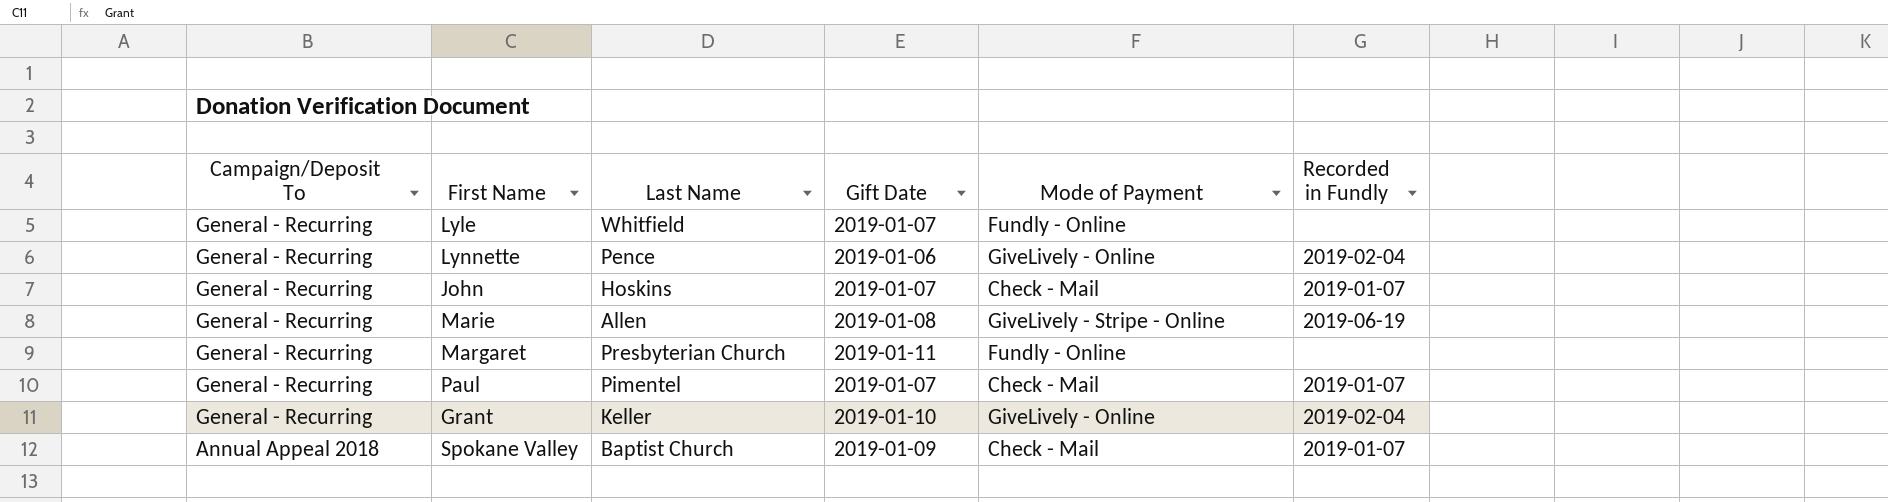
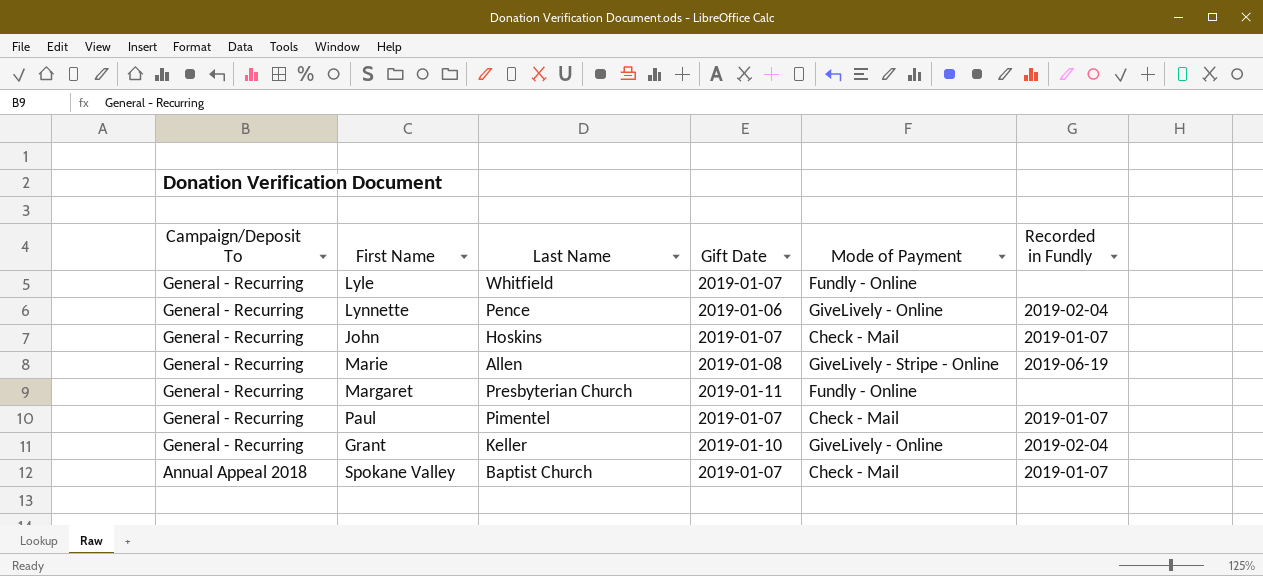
Spokane Valley | Gift Date: 2019-01-09 -> 2019-01-07

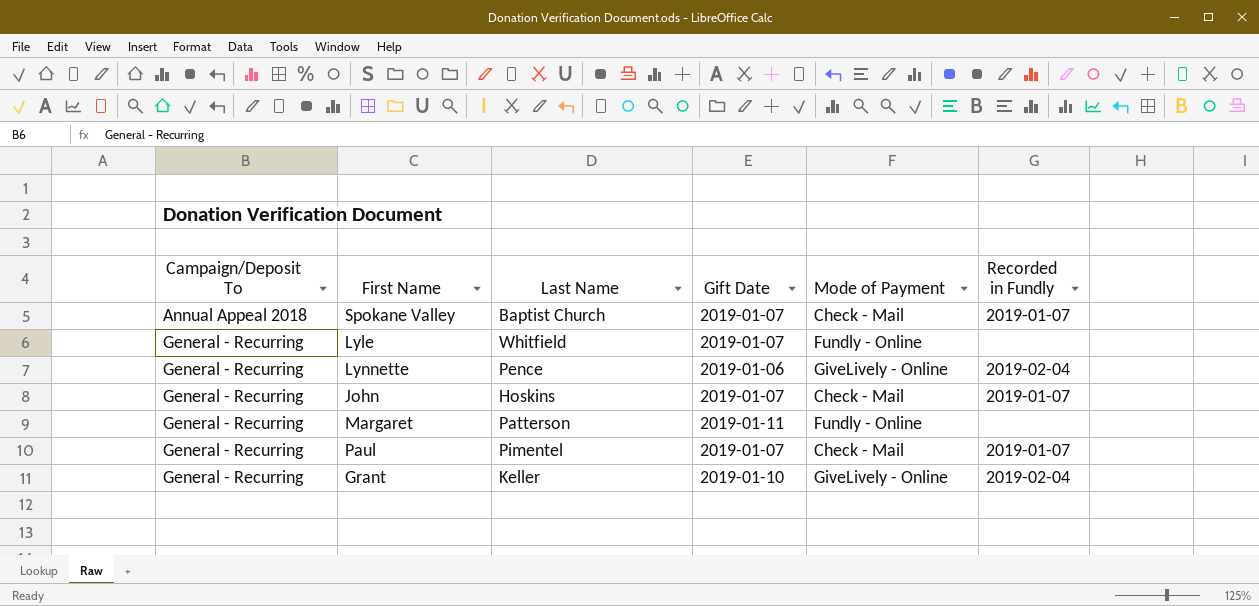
row order: Campaign/Deposit To descending -> Campaign/Deposit To ascending
row Marie: General - Recurring | Allen | 2019-01-08 | GiveLively - Stripe - Online | 2019-06-19 -> none
Margaret | Last Name: Presbyterian Church -> Patterson

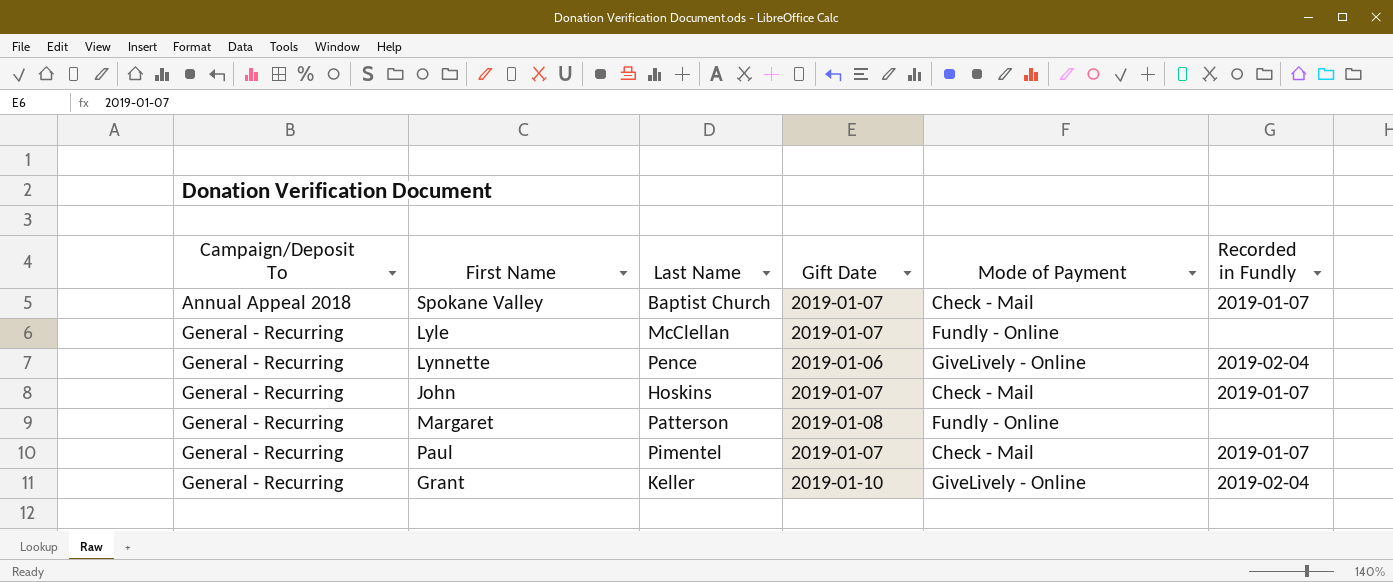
Lyle | Last Name: Whitfield -> McClellan
Margaret | Gift Date: 2019-01-11 -> 2019-01-08

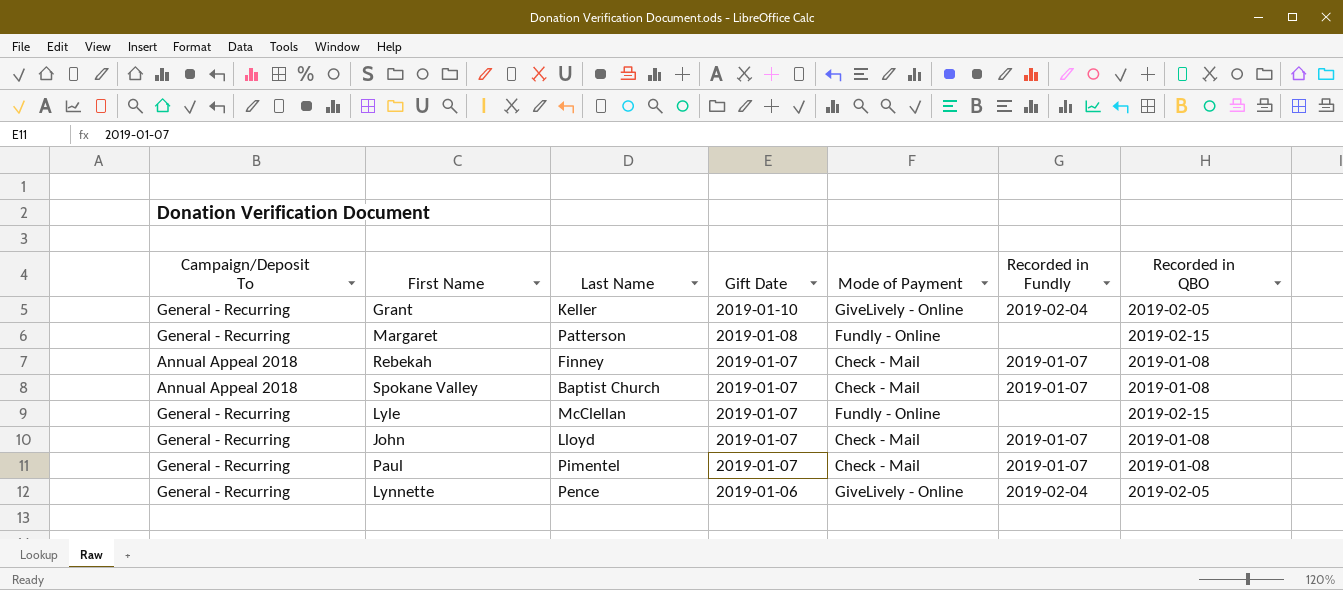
row order: Campaign/Deposit To ascending -> Gift Date descending
column Recorded in QBO | position: none -> 7
row Rebekah: none -> Annual Appeal 2018 | Finney | 2019-01-07 | Check - Mail | 2019-01-07 | 2019-01-08
John | Last Name: Hoskins -> Lloyd

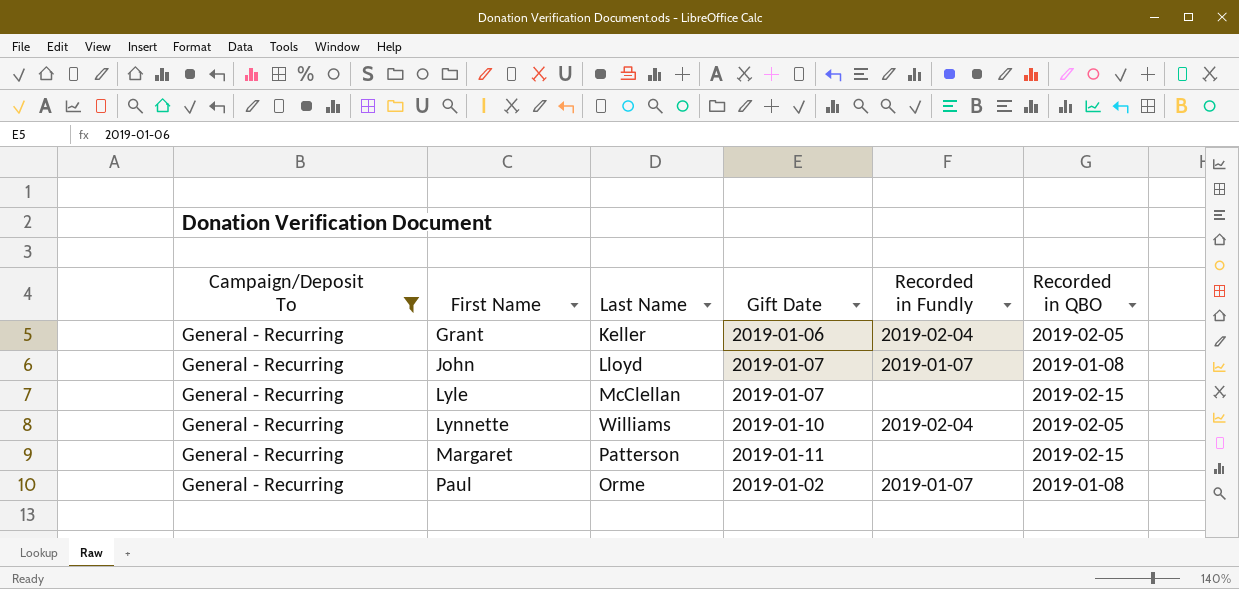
filter: none -> Campaign/Deposit To = General - Recurring
row order: Gift Date descending -> First Name ascending
column Mode of Payment | position: 5 -> none
Grant | Gift Date: 2019-01-10 -> 2019-01-06
Lynnette | Last Name: Pence -> Williams
Lynnette | Gift Date: 2019-01-06 -> 2019-01-10
Margaret | Gift Date: 2019-01-08 -> 2019-01-11
Paul | Last Name: Pimentel -> Orme
Paul | Gift Date: 2019-01-07 -> 2019-01-02

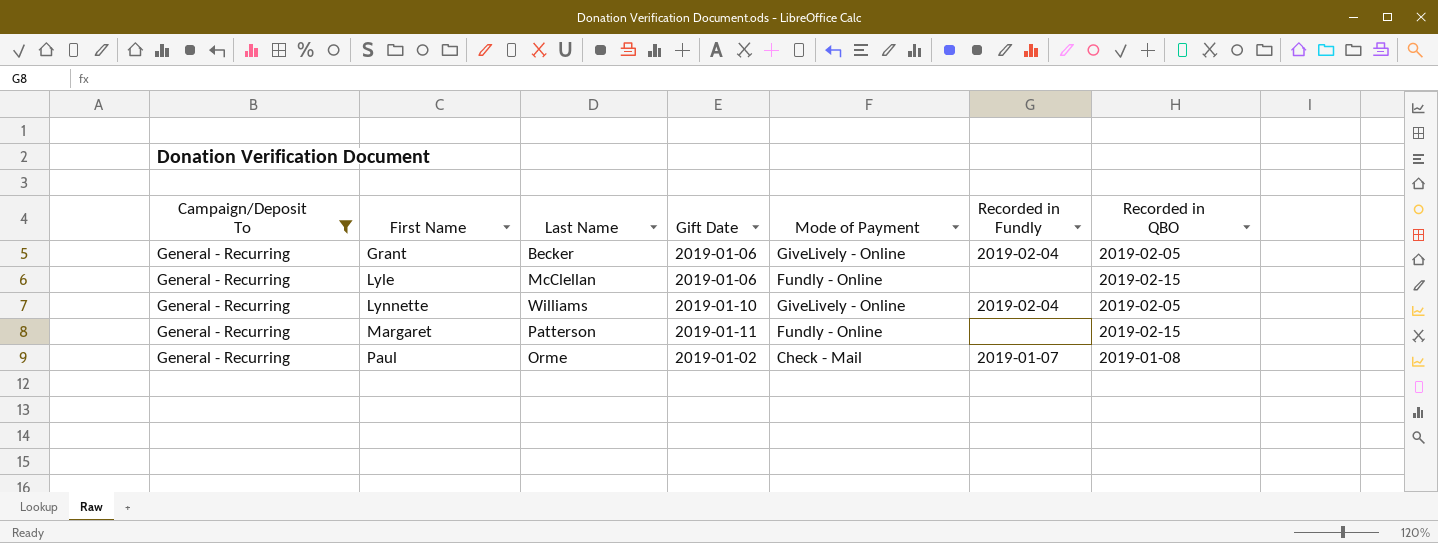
column Mode of Payment | position: none -> 5
row John: General - Recurring | Lloyd | 2019-01-07 | 2019-01-07 | 2019-01-08 -> none
Grant | Last Name: Keller -> Becker
Lyle | Gift Date: 2019-01-07 -> 2019-01-06

